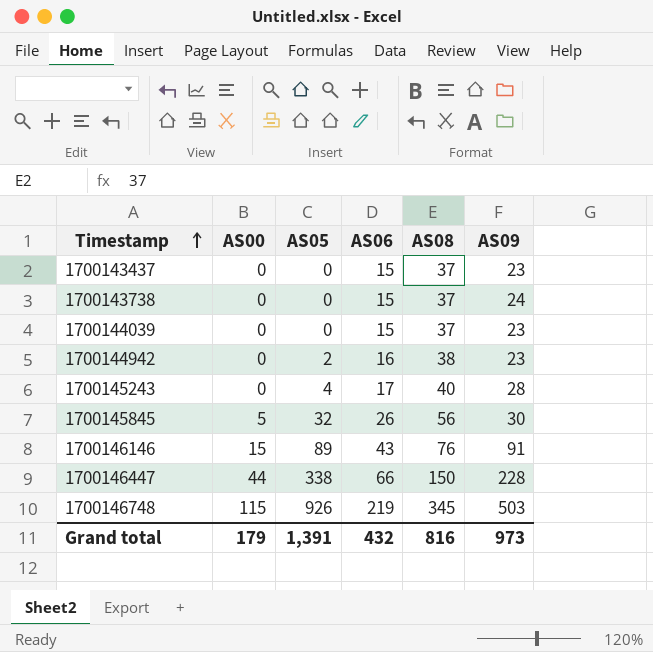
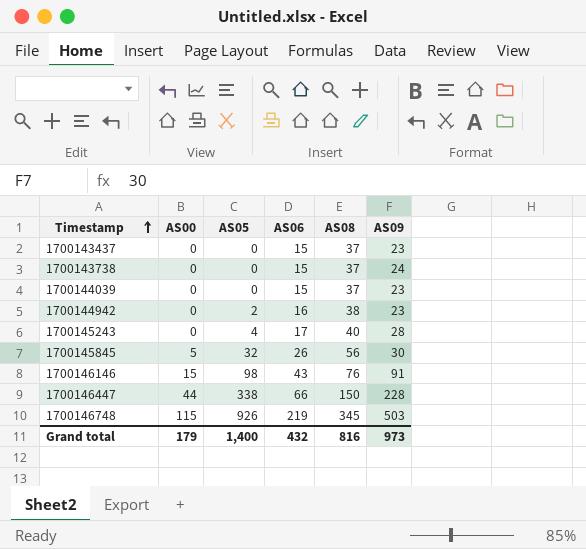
1700146146 | AS05: 89 -> 98
Grand total | AS05: 1,391 -> 1,400

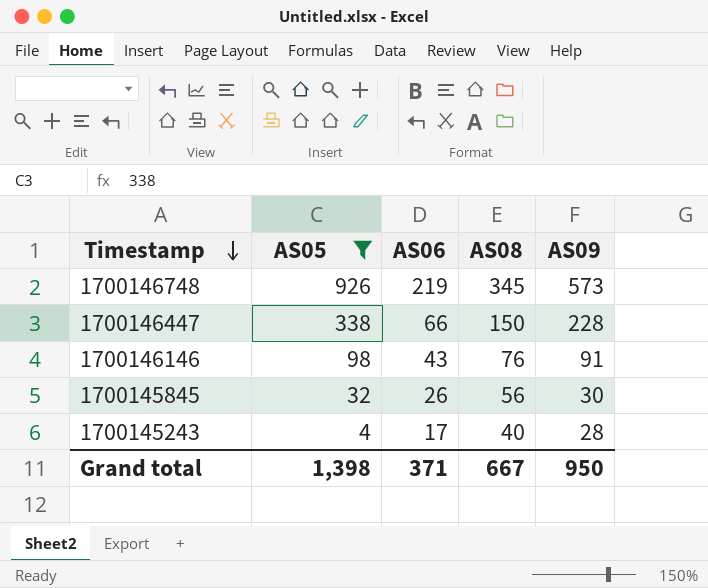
filter: none -> AS05 >= 4
row order: Timestamp ascending -> Timestamp descending
column AS00 | position: 2 -> none
1700146748 | AS09: 503 -> 573
Grand total | AS05: 1,400 -> 1,398
Grand total | AS06: 432 -> 371
Grand total | AS08: 816 -> 667
Grand total | AS09: 973 -> 950

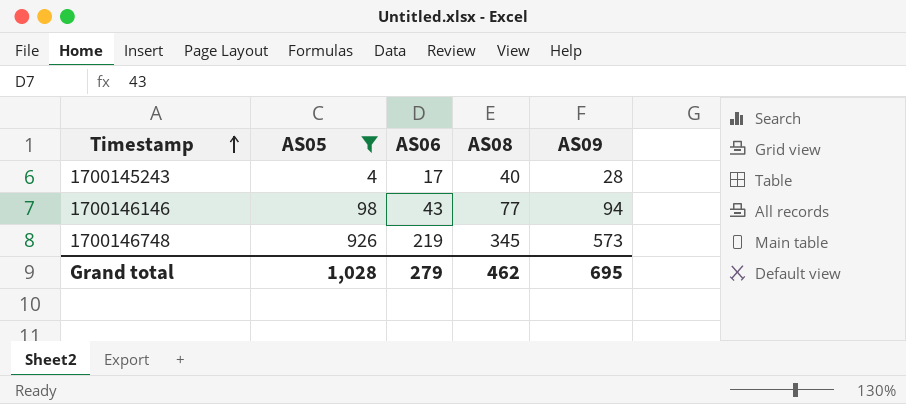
row order: Timestamp descending -> Timestamp ascending
row 1700146447: 338 | 66 | 150 | 228 -> none
row 1700145845: 32 | 26 | 56 | 30 -> none
1700146146 | AS08: 76 -> 77
1700146146 | AS09: 91 -> 94
Grand total | AS05: 1,398 -> 1,028
Grand total | AS06: 371 -> 279
Grand total | AS08: 667 -> 462
Grand total | AS09: 950 -> 695

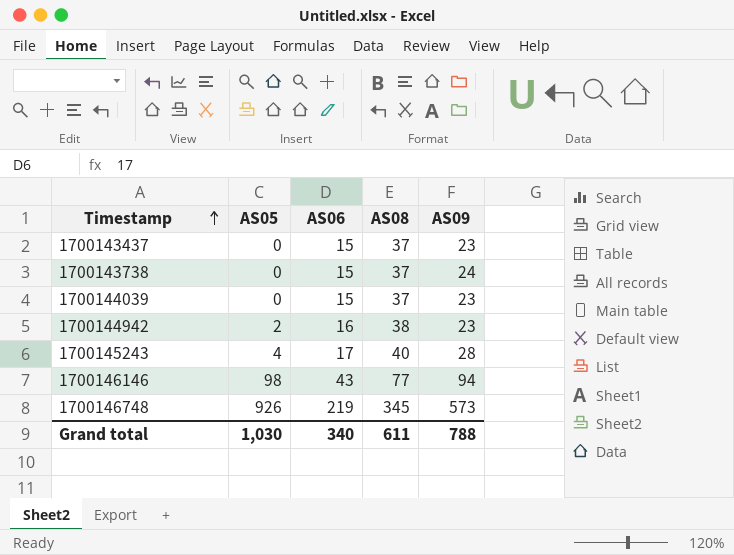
filter: AS05 >= 4 -> none
Grand total | AS05: 1,028 -> 1,030
Grand total | AS06: 279 -> 340
Grand total | AS08: 462 -> 611
Grand total | AS09: 695 -> 788

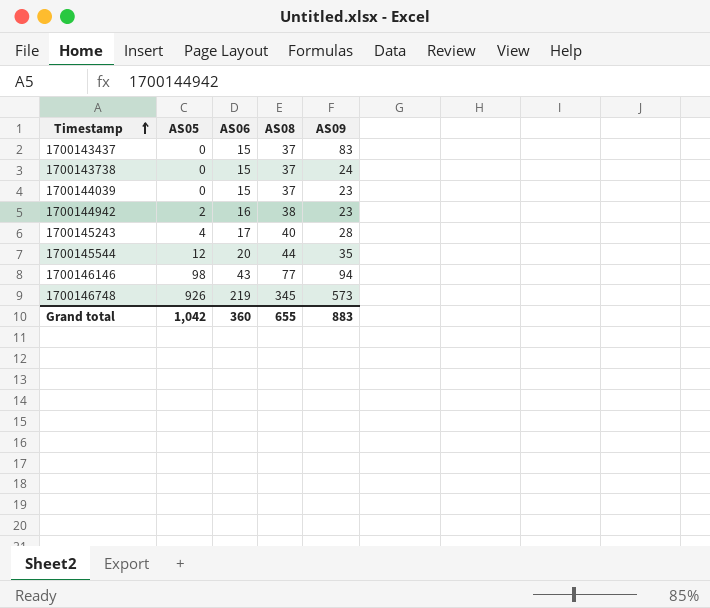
1700143437 | AS09: 23 -> 83
row 1700145544: none -> 12 | 20 | 44 | 35
Grand total | AS05: 1,030 -> 1,042
Grand total | AS06: 340 -> 360
Grand total | AS08: 611 -> 655
Grand total | AS09: 788 -> 883

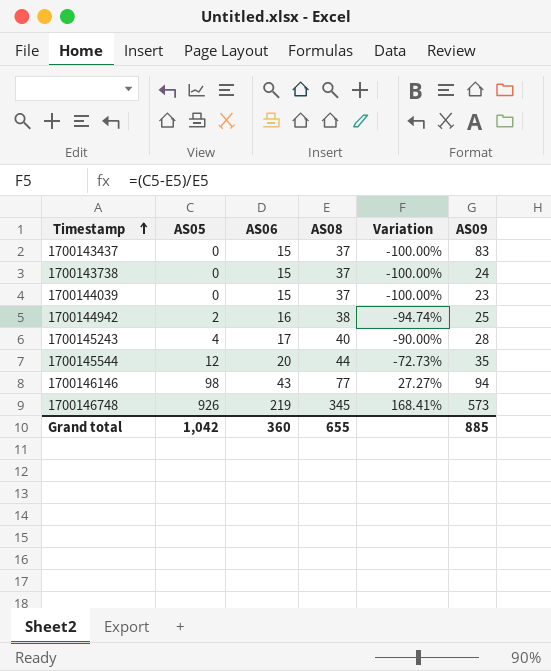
column Variation | formula: none -> ([AS05] - [AS08]) / [AS08]
1700144942 | AS09: 23 -> 25
Grand total | AS09: 883 -> 885

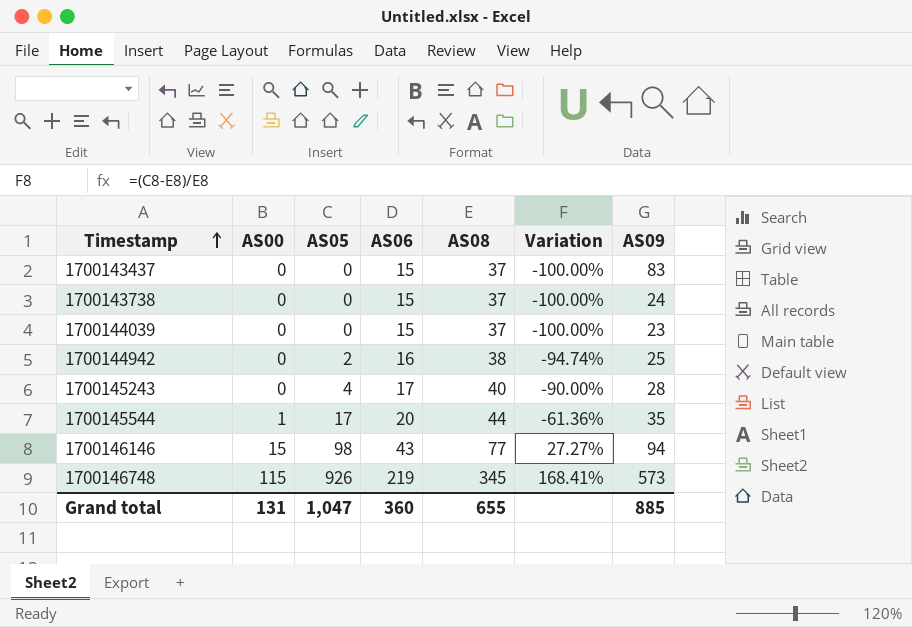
column AS00 | position: none -> 2
1700145544 | AS05: 12 -> 17
1700145544 | Variation: -72.73% -> -61.36%
Grand total | AS05: 1,042 -> 1,047

